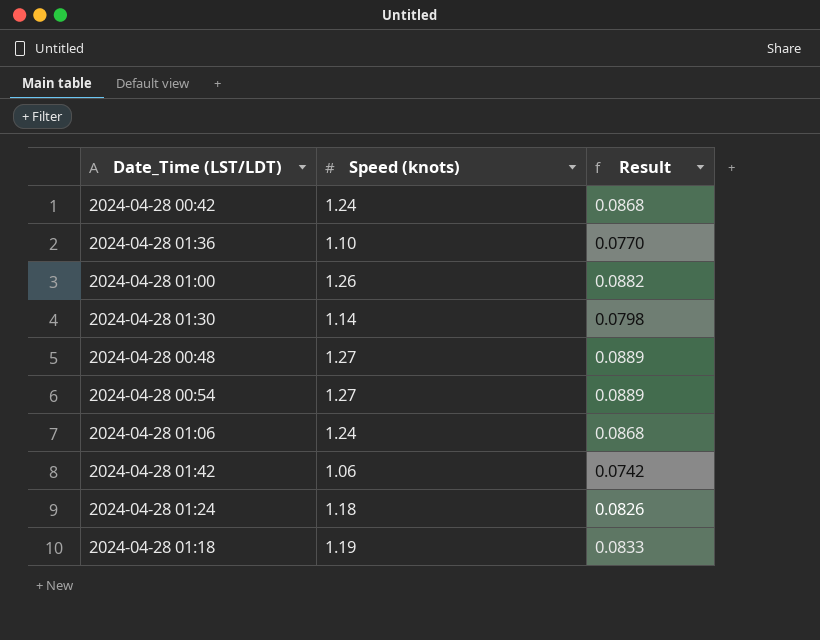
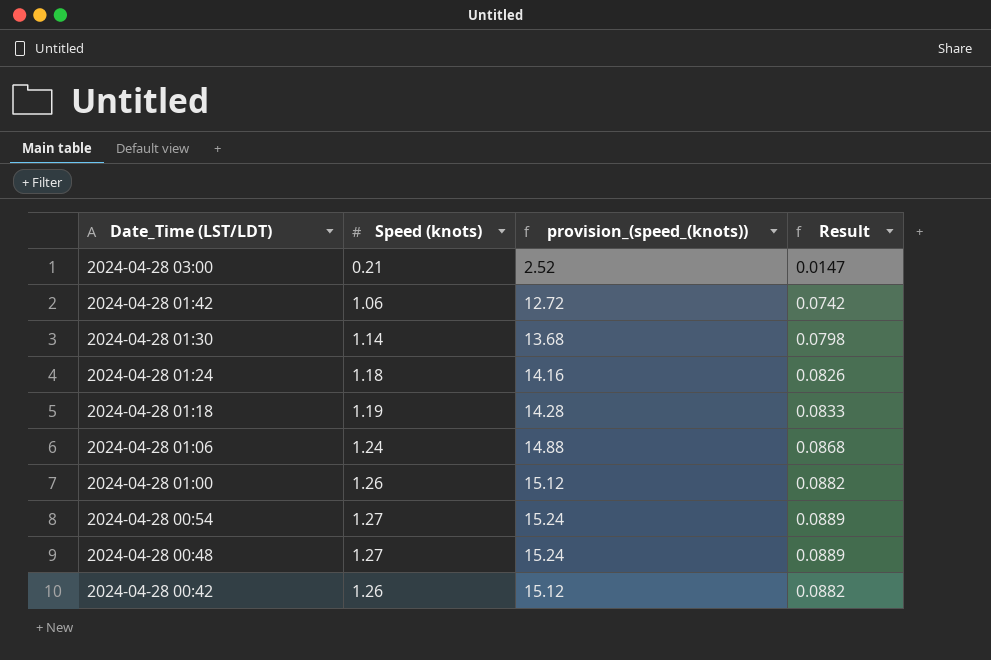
row order: none -> Date_Time (LST/LDT) descending
column provision_(speed_(knots)) | formula: none -> [Speed (knots)] * 12
row 2024-04-28 01:36: 1.10 | 0.0770 -> none
row 2024-04-28 03:00: none -> 0.21 | 2.52 | 0.0147
2024-04-28 00:42 | Speed (knots): 1.24 -> 1.26
2024-04-28 00:42 | Result: 0.0868 -> 0.0882

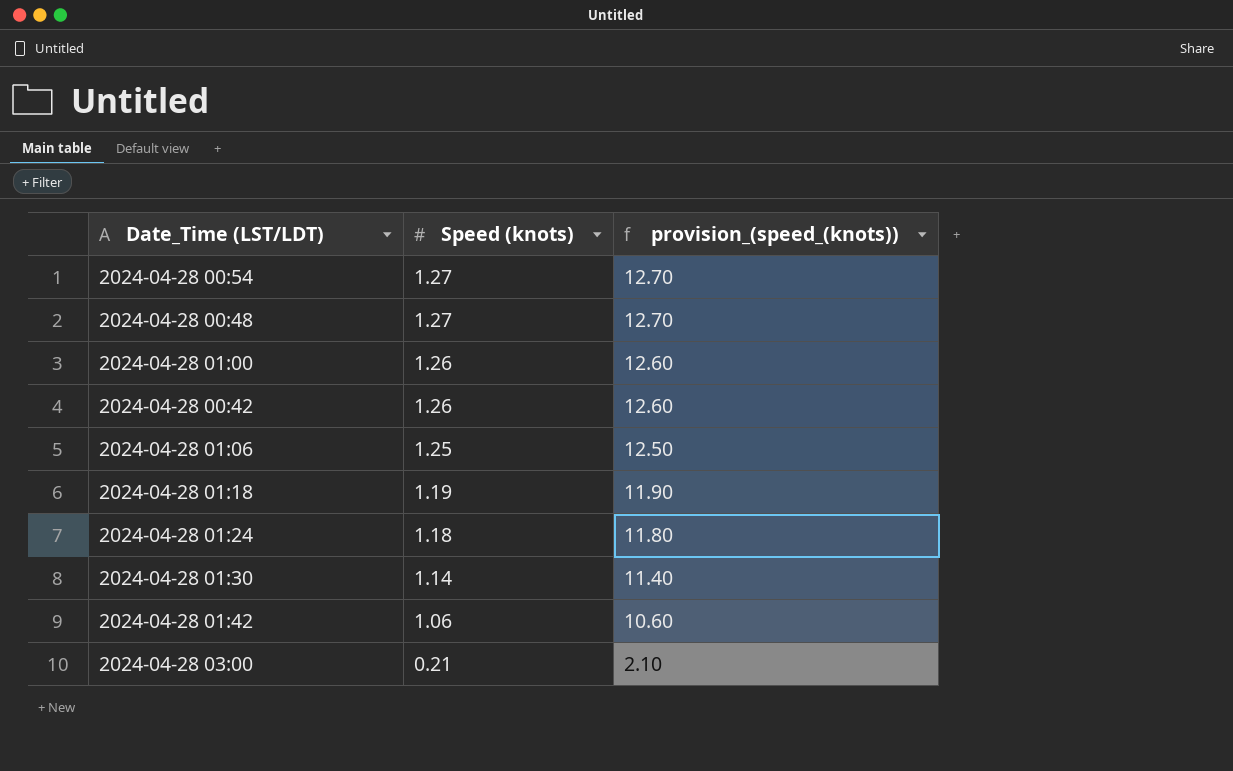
row order: Date_Time (LST/LDT) descending -> Speed (knots) descending
column Result | formula: [Speed (knots)] * 0.07 -> none
column provision_(speed_(knots)) | formula: [Speed (knots)] * 12 -> [Speed (knots)] * 10
2024-04-28 01:06 | Speed (knots): 1.24 -> 1.25

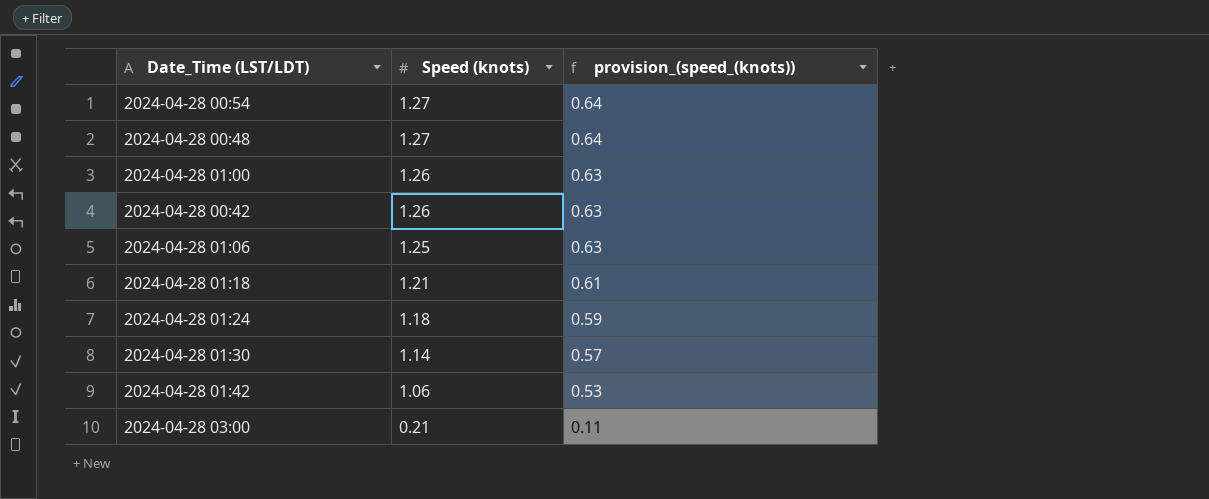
column provision_(speed_(knots)) | formula: [Speed (knots)] * 10 -> [Speed (knots)] * 0.5
2024-04-28 01:18 | Speed (knots): 1.19 -> 1.21

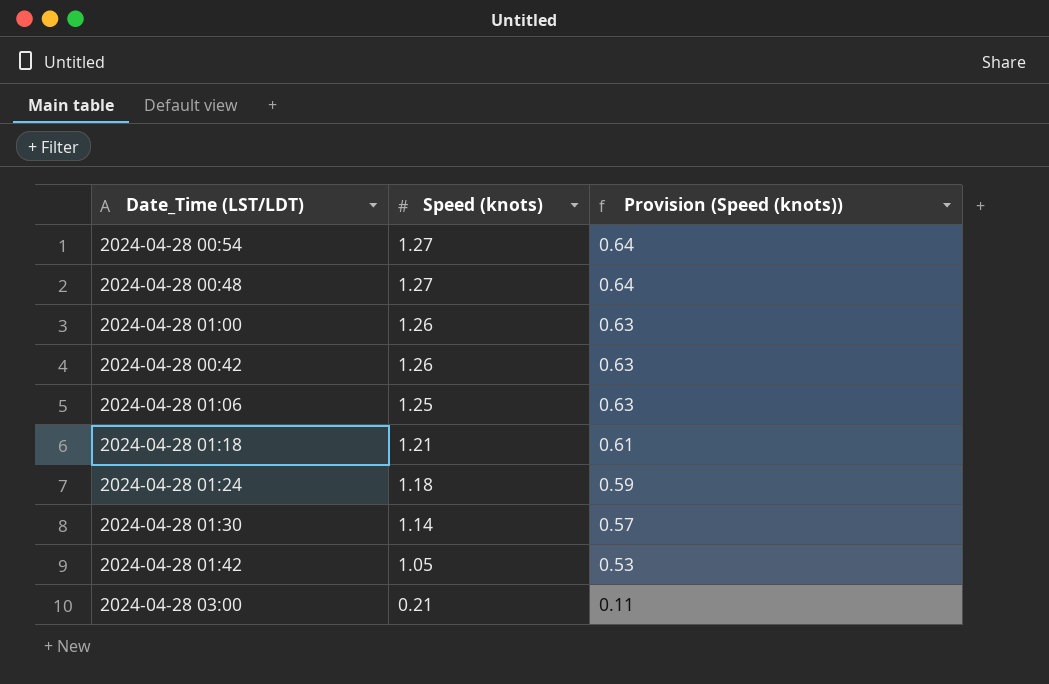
column name: provision_(speed_(knots)) -> Provision (Speed (knots))
2024-04-28 01:42 | Speed (knots): 1.06 -> 1.05

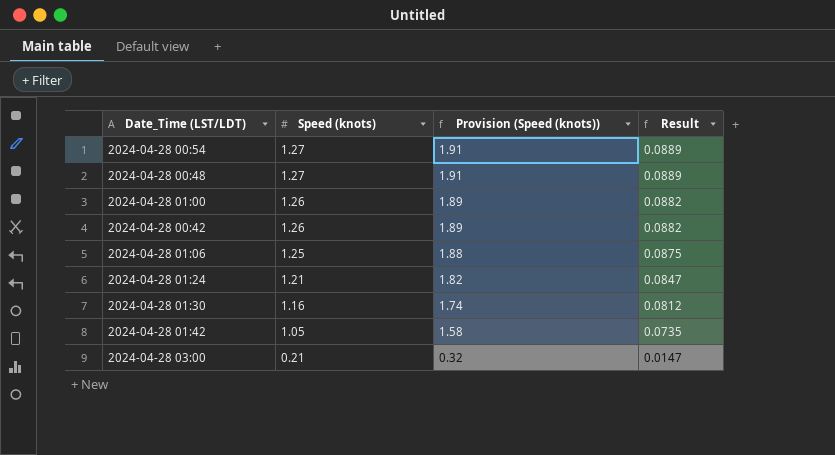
column Provision (Speed (knots)) | formula: [Speed (knots)] * 0.5 -> [Speed (knots)] * 1.5
column Result | formula: none -> [Speed (knots)] * 0.07
row 2024-04-28 01:18: 1.21 | 0.61 -> none
2024-04-28 01:24 | Speed (knots): 1.18 -> 1.21
2024-04-28 01:30 | Speed (knots): 1.14 -> 1.16

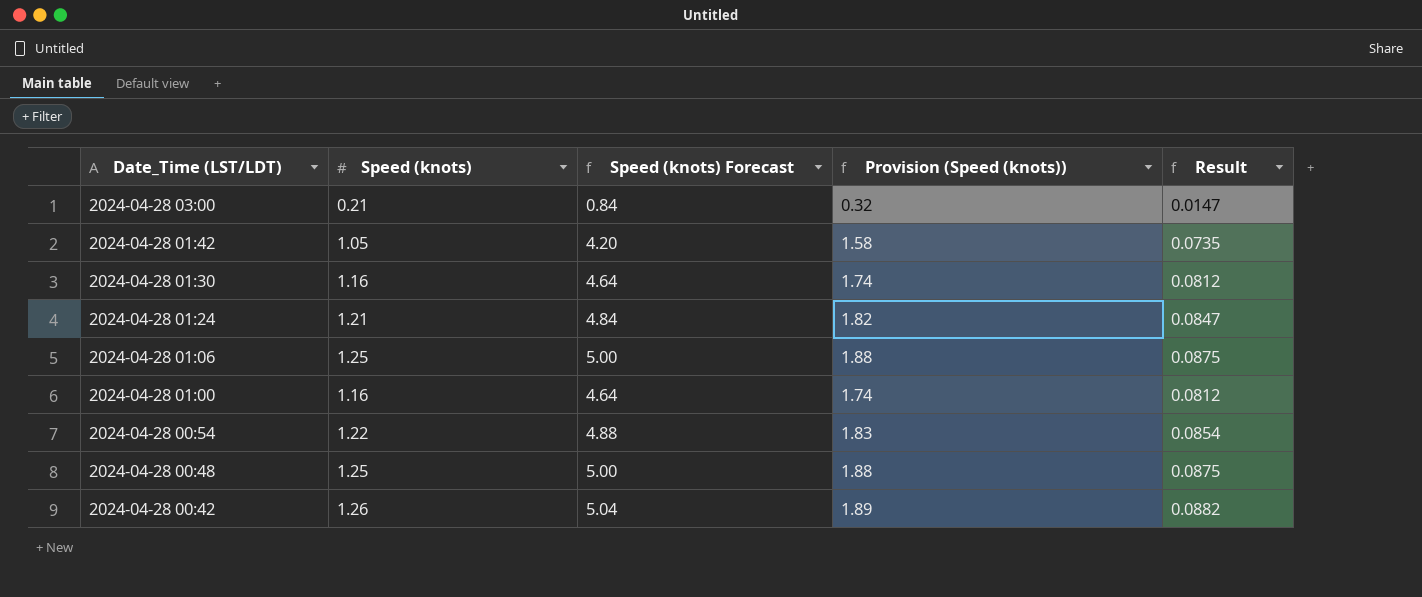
row order: Speed (knots) descending -> Date_Time (LST/LDT) descending
column Speed (knots) Forecast | formula: none -> [Speed (knots)] * 4
2024-04-28 01:00 | Speed (knots): 1.26 -> 1.16
2024-04-28 01:00 | Provision (Speed (knots)): 1.89 -> 1.74
2024-04-28 01:00 | Result: 0.0882 -> 0.0812
2024-04-28 00:54 | Speed (knots): 1.27 -> 1.22
2024-04-28 00:54 | Provision (Speed (knots)): 1.91 -> 1.83
2024-04-28 00:54 | Result: 0.0889 -> 0.0854
2024-04-28 00:48 | Speed (knots): 1.27 -> 1.25
2024-04-28 00:48 | Provision (Speed (knots)): 1.91 -> 1.88
2024-04-28 00:48 | Result: 0.0889 -> 0.0875

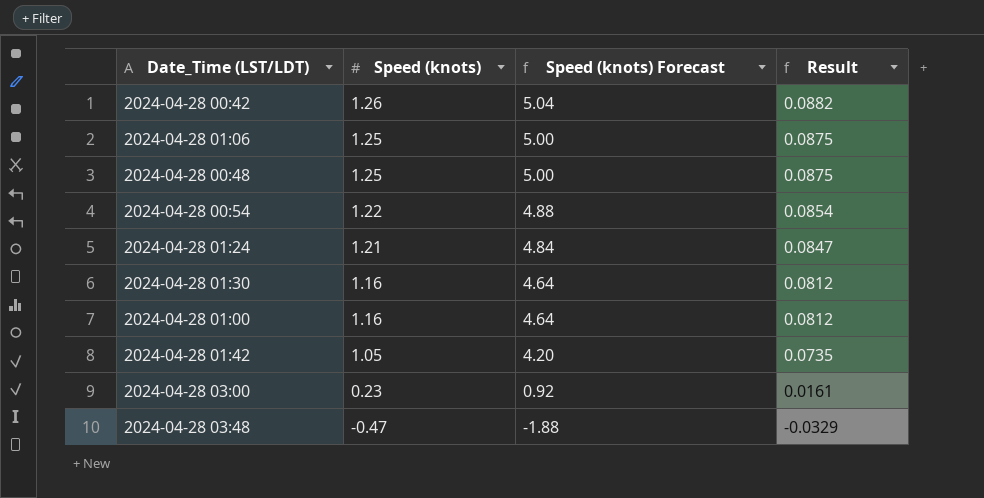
row order: Date_Time (LST/LDT) descending -> Speed (knots) descending
column Provision (Speed (knots)) | formula: [Speed (knots)] * 1.5 -> none
2024-04-28 03:00 | Speed (knots): 0.21 -> 0.23
2024-04-28 03:00 | Speed (knots) Forecast: 0.84 -> 0.92
2024-04-28 03:00 | Result: 0.0147 -> 0.0161
row 2024-04-28 03:48: none -> -0.47 | -1.88 | -0.0329

